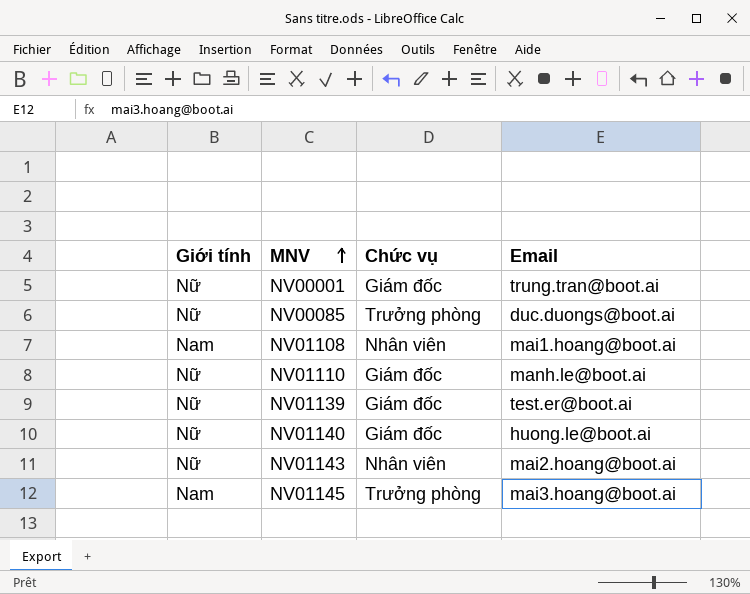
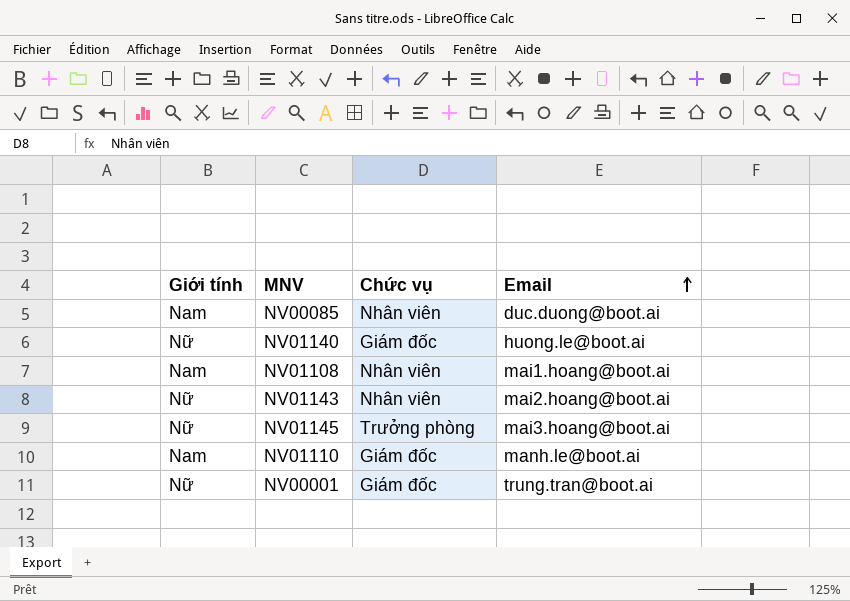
row order: MNV ascending -> Email ascending
row NV01139: Nữ | Giám đốc | test.er@boot.ai -> none
NV00085 | Giới tính: Nữ -> Nam
NV00085 | Chức vụ: Trưởng phòng -> Nhân viên
NV00085 | Email: duc.duongs@boot.ai -> duc.duong@boot.ai
NV01145 | Giới tính: Nam -> Nữ
NV01110 | Giới tính: Nữ -> Nam

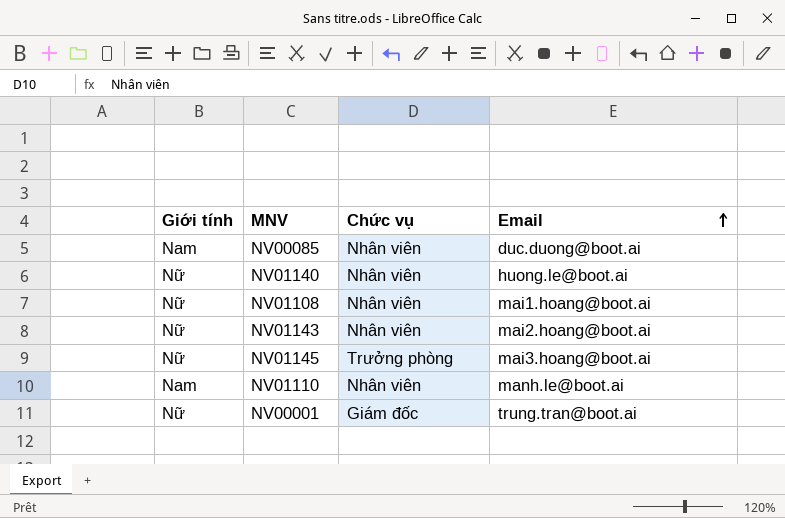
NV01140 | Chức vụ: Giám đốc -> Nhân viên
NV01108 | Giới tính: Nam -> Nữ
NV01110 | Chức vụ: Giám đốc -> Nhân viên

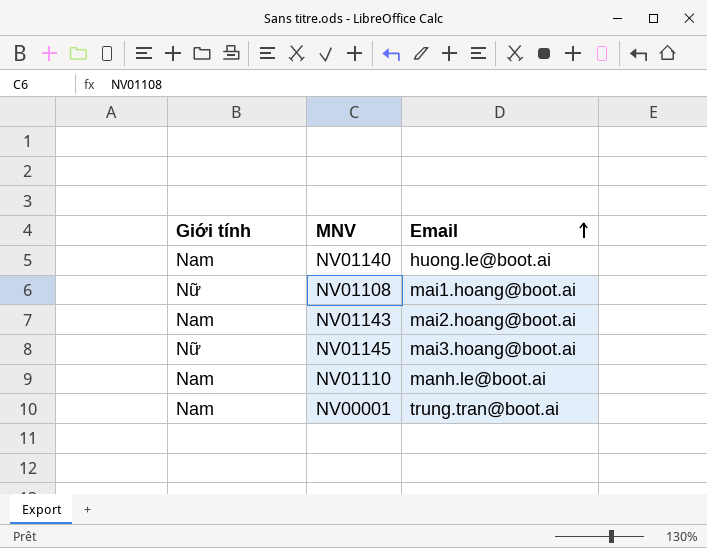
column Chức vụ | position: 3 -> none
row NV00085: Nam | Nhân viên | duc.duong@boot.ai -> none
NV01140 | Giới tính: Nữ -> Nam
NV01143 | Giới tính: Nữ -> Nam
NV00001 | Giới tính: Nữ -> Nam

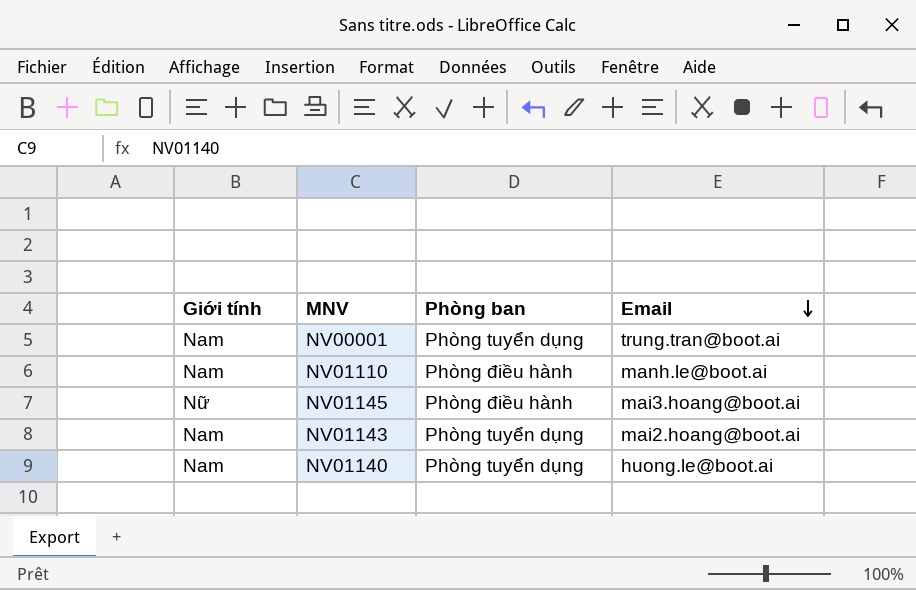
row order: Email ascending -> Email descending
column Phòng ban | position: none -> 3
row NV01108: Nữ | mai1.hoang@boot.ai -> none

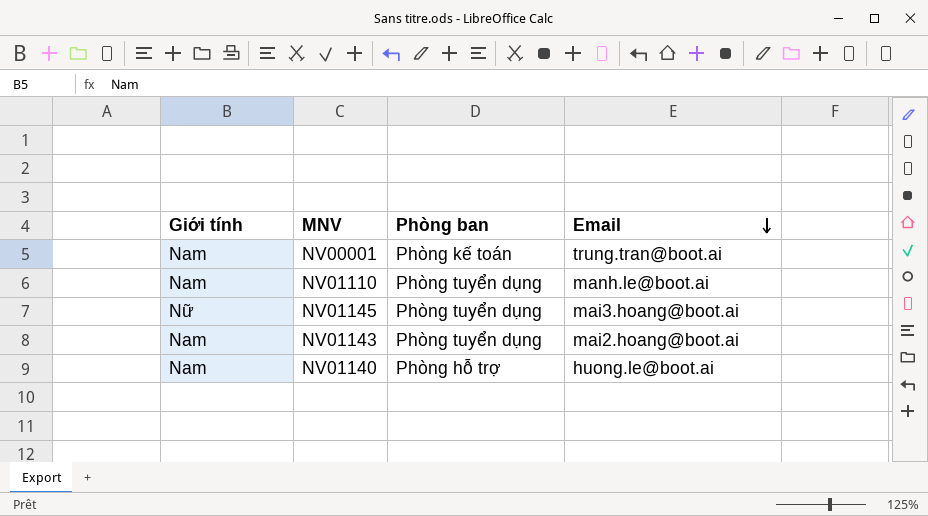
NV00001 | Phòng ban: Phòng tuyển dụng -> Phòng kế toán
NV01110 | Phòng ban: Phòng điều hành -> Phòng tuyển dụng
NV01145 | Phòng ban: Phòng điều hành -> Phòng tuyển dụng
NV01140 | Phòng ban: Phòng tuyển dụng -> Phòng hỗ trợ

